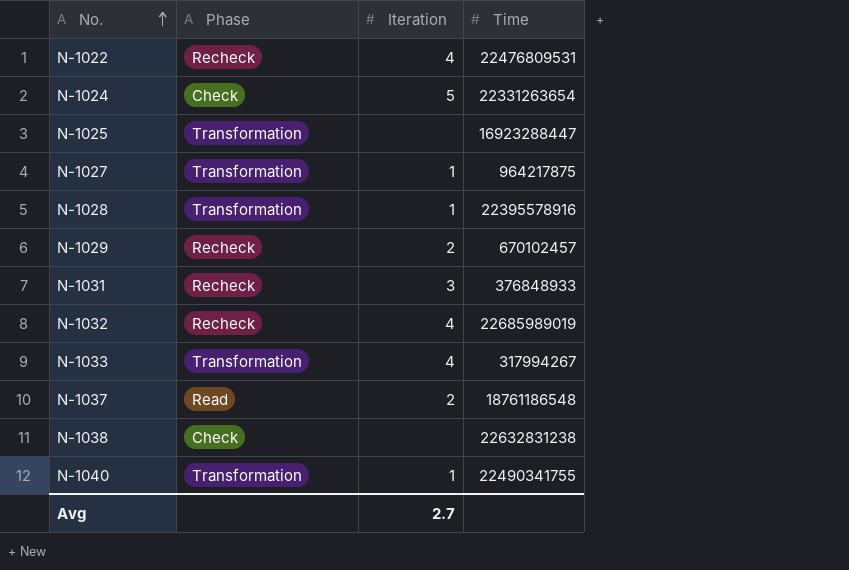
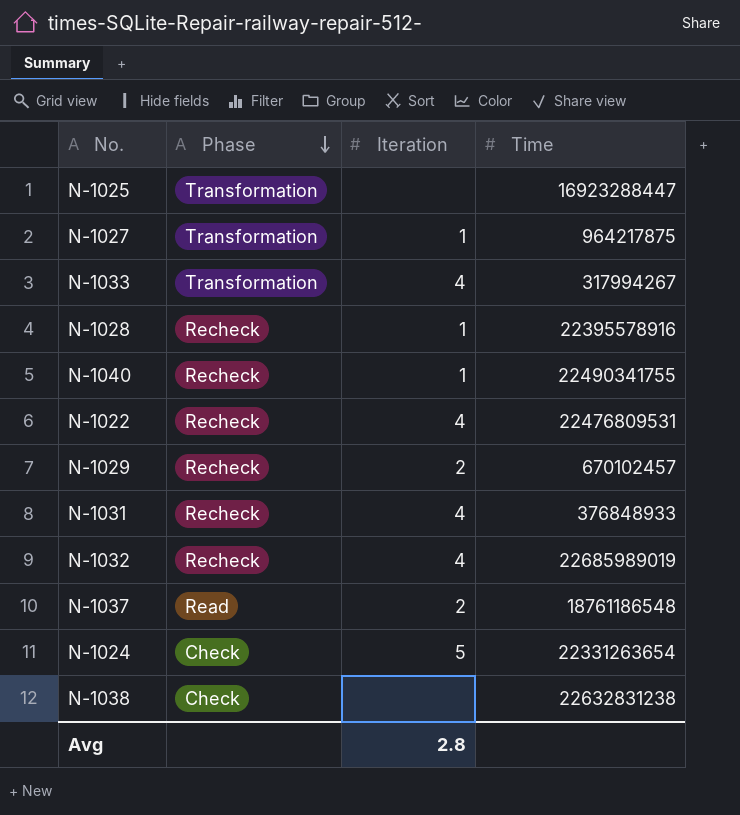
row order: No. ascending -> Phase descending
N-1028 | Phase: Transformation -> Recheck
N-1040 | Phase: Transformation -> Recheck
N-1031 | Iteration: 3 -> 4
Avg | Iteration: 2.7 -> 2.8

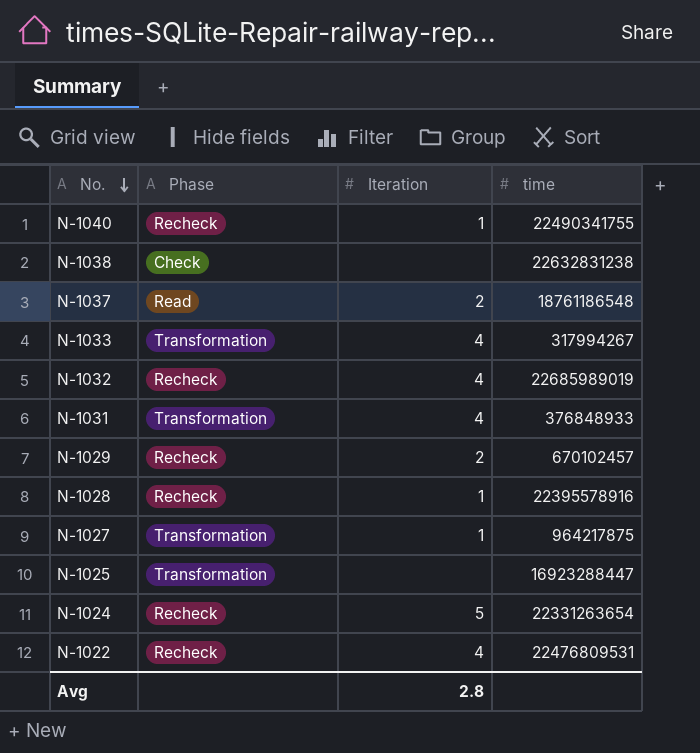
row order: Phase descending -> No. descending
column name: Time -> time
N-1031 | Phase: Recheck -> Transformation
N-1024 | Phase: Check -> Recheck

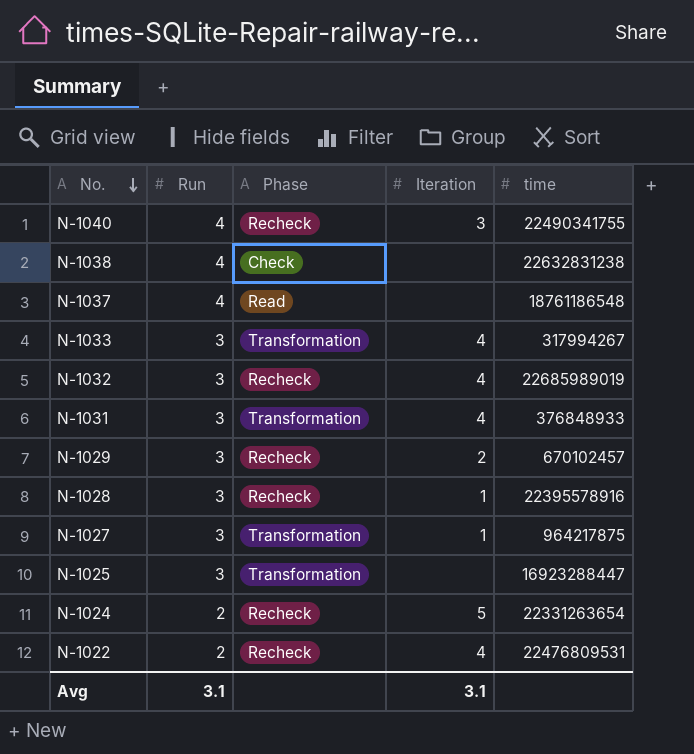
column Run | position: none -> 2
N-1040 | Iteration: 1 -> 3
N-1037 | Iteration: 2 -> none
Avg | Iteration: 2.8 -> 3.1

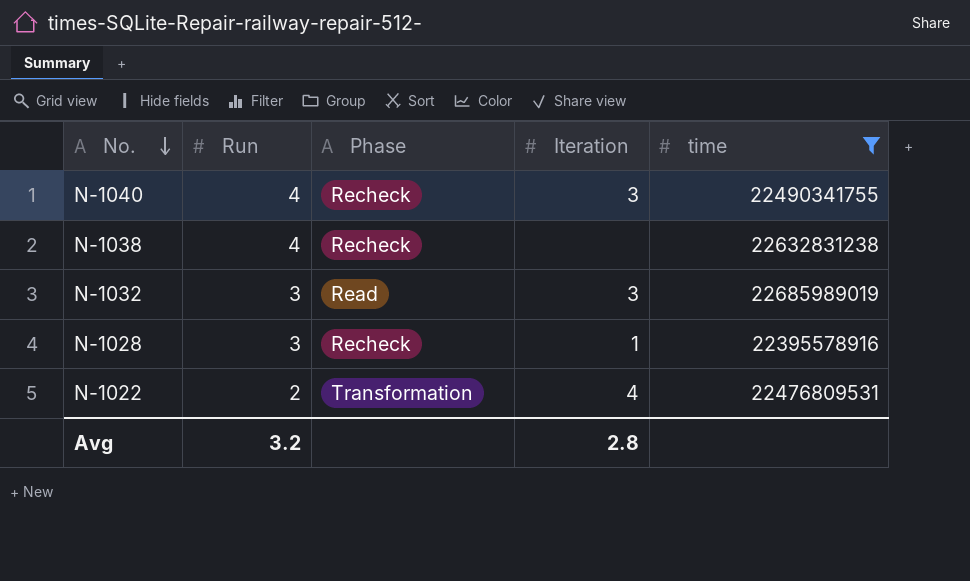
filter: none -> time >= 22395578916
N-1038 | Phase: Check -> Recheck
N-1032 | Phase: Recheck -> Read
N-1032 | Iteration: 4 -> 3
N-1022 | Phase: Recheck -> Transformation
Avg | Run: 3.1 -> 3.2
Avg | Iteration: 3.1 -> 2.8

